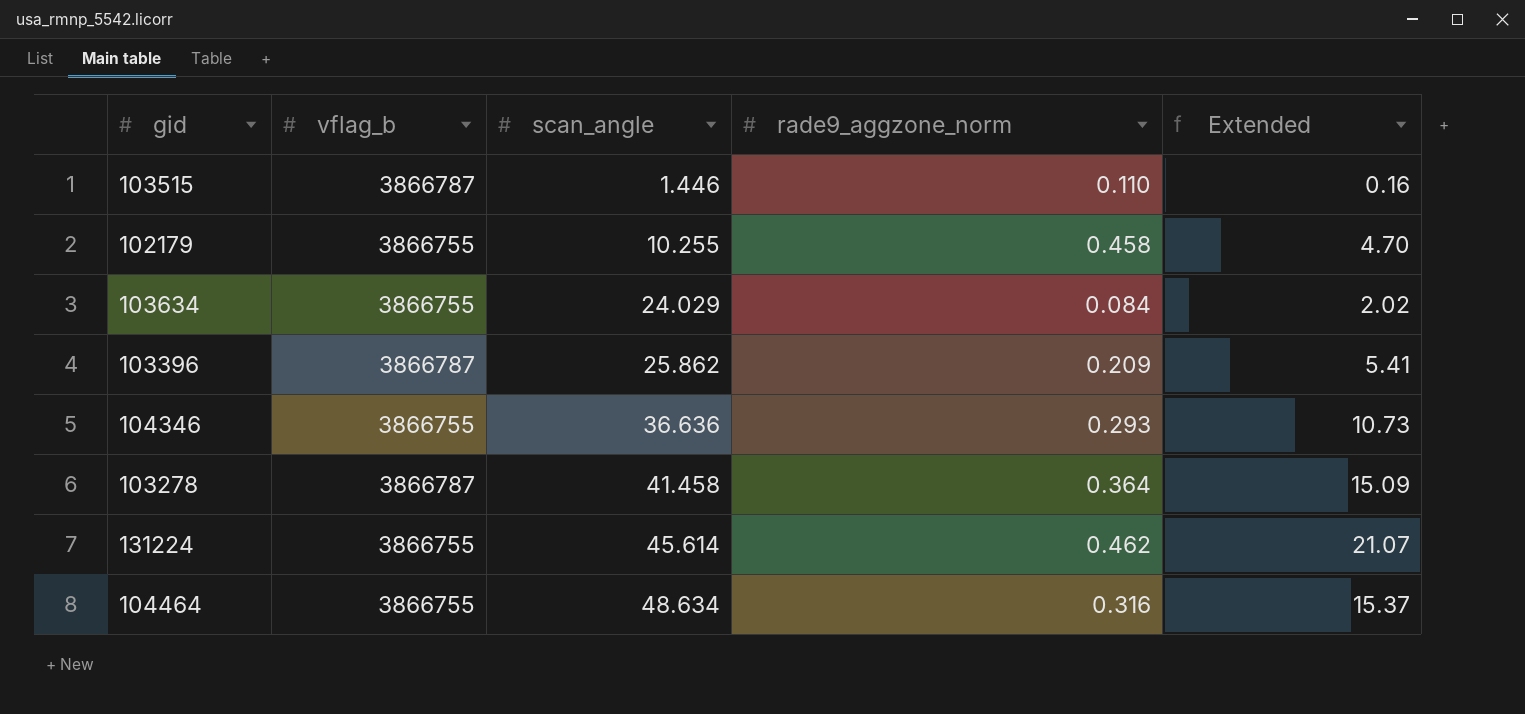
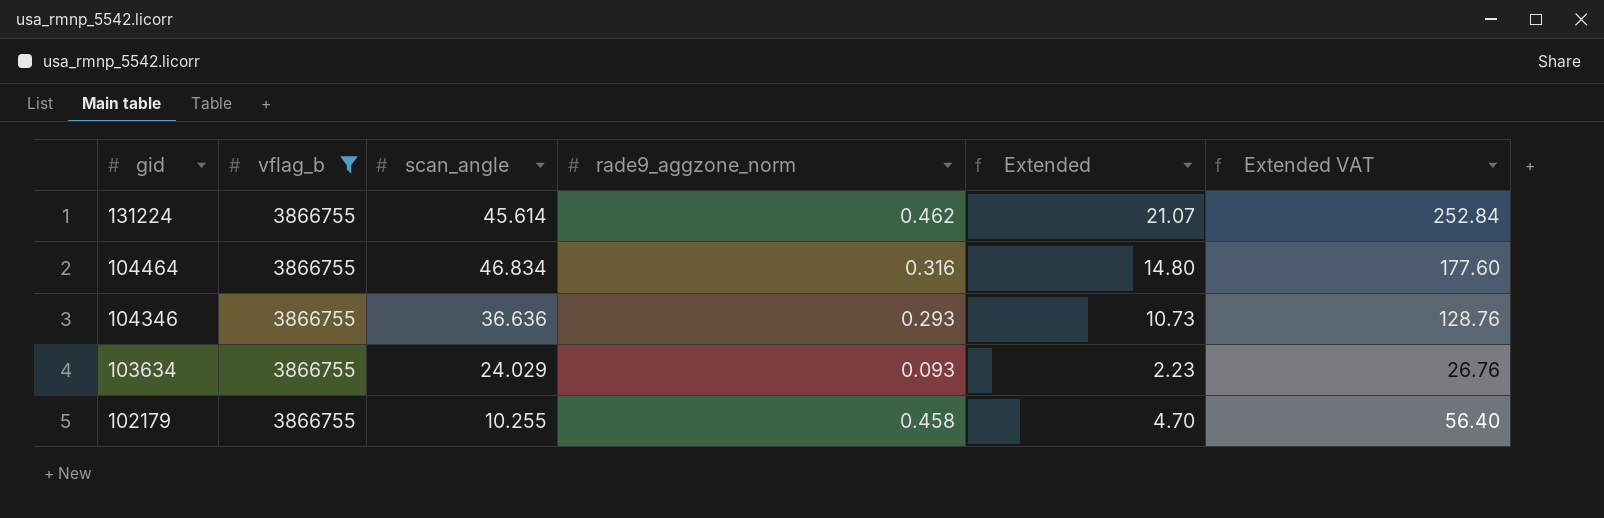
filter: none -> vflag_b = 3866755
row order: scan_angle ascending -> gid descending
column Extended VAT | formula: none -> [Extended] * 12
104464 | scan_angle: 48.634 -> 46.834
104464 | Extended: 15.37 -> 14.80
103634 | rade9_aggzone_norm: 0.084 -> 0.093
103634 | Extended: 2.02 -> 2.23

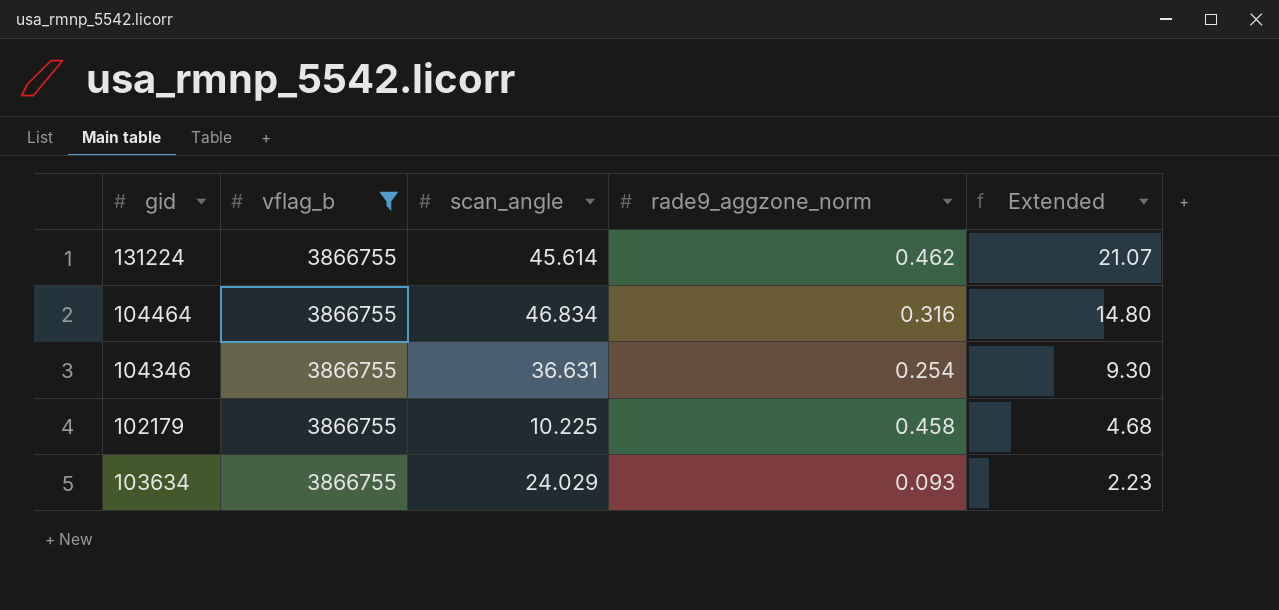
row order: gid descending -> Extended descending
column Extended VAT | formula: [Extended] * 12 -> none
104346 | scan_angle: 36.636 -> 36.631
104346 | rade9_aggzone_norm: 0.293 -> 0.254
104346 | Extended: 10.73 -> 9.30
102179 | scan_angle: 10.255 -> 10.225
102179 | Extended: 4.70 -> 4.68

